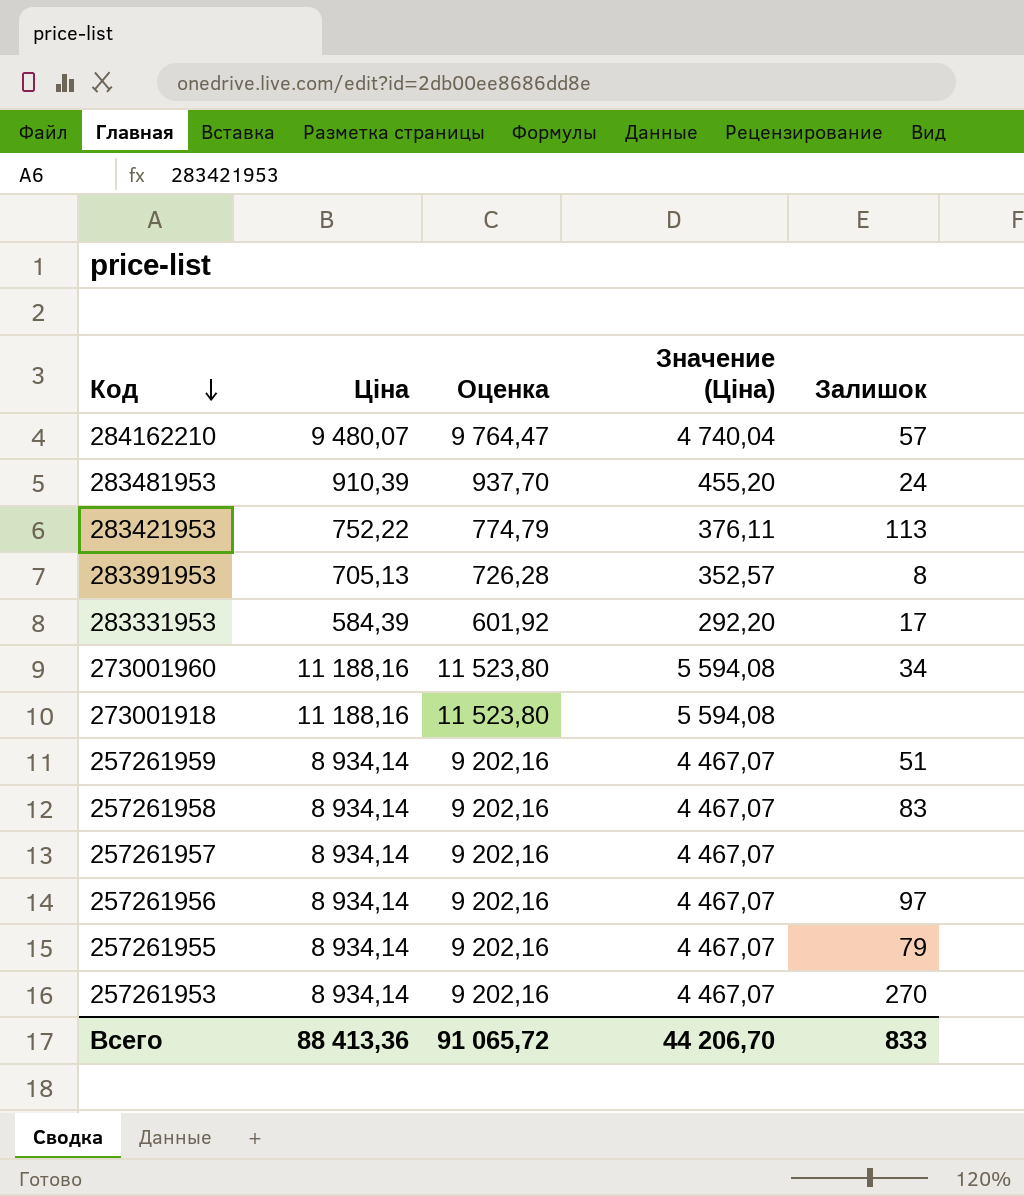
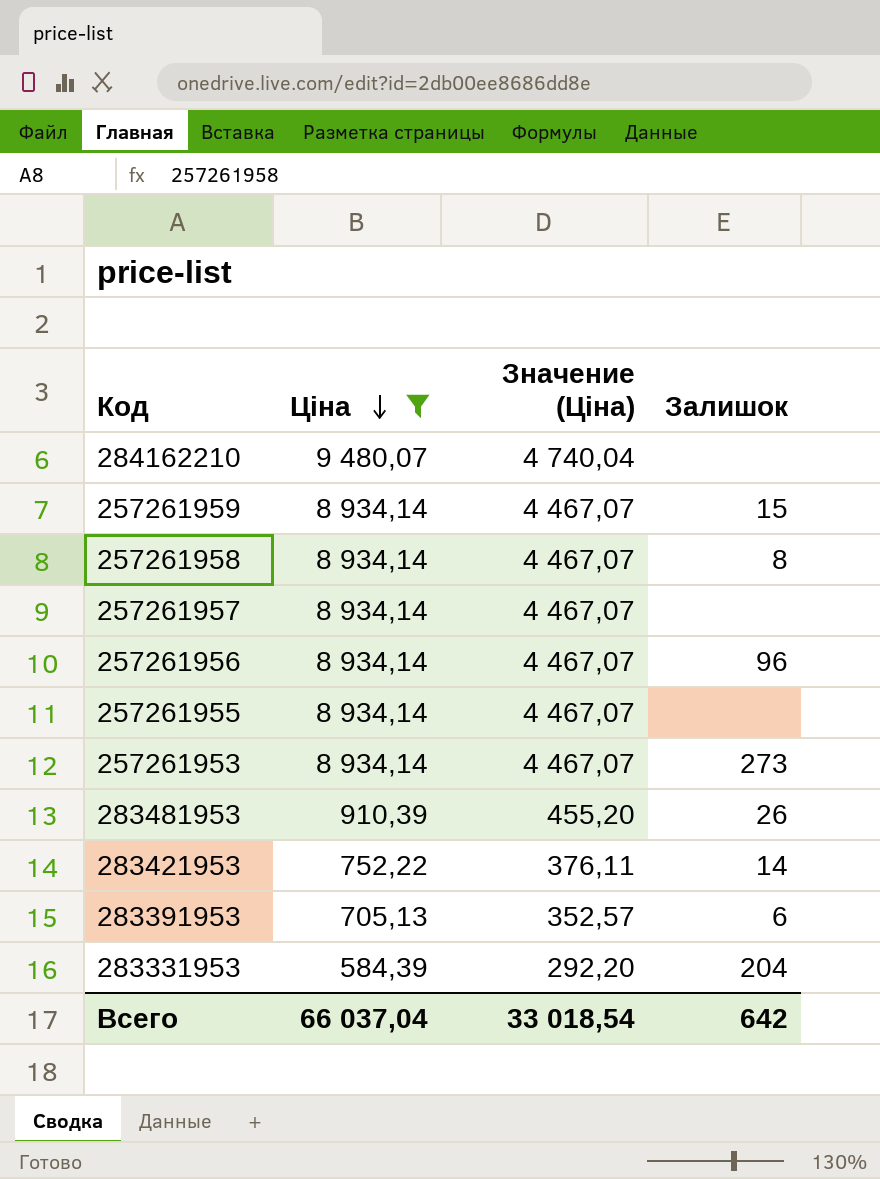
filter: none -> Ціна != 11 188,16
row order: Код descending -> Ціна descending
column Оценка | formula: [Ціна] * 1,03 -> none
284162210 | Залишок: 57 -> none
257261959 | Залишок: 51 -> 15
257261958 | Залишок: 83 -> 8
257261956 | Залишок: 97 -> 96
257261955 | Залишок: 79 -> none
257261953 | Залишок: 270 -> 273
283481953 | Залишок: 24 -> 26
283421953 | Залишок: 113 -> 14
283391953 | Залишок: 8 -> 6
283331953 | Залишок: 17 -> 204
Всего | Ціна: 88 413,36 -> 66 037,04
Всего | Значение (Ціна): 44 206,70 -> 33 018,54
Всего | Залишок: 833 -> 642

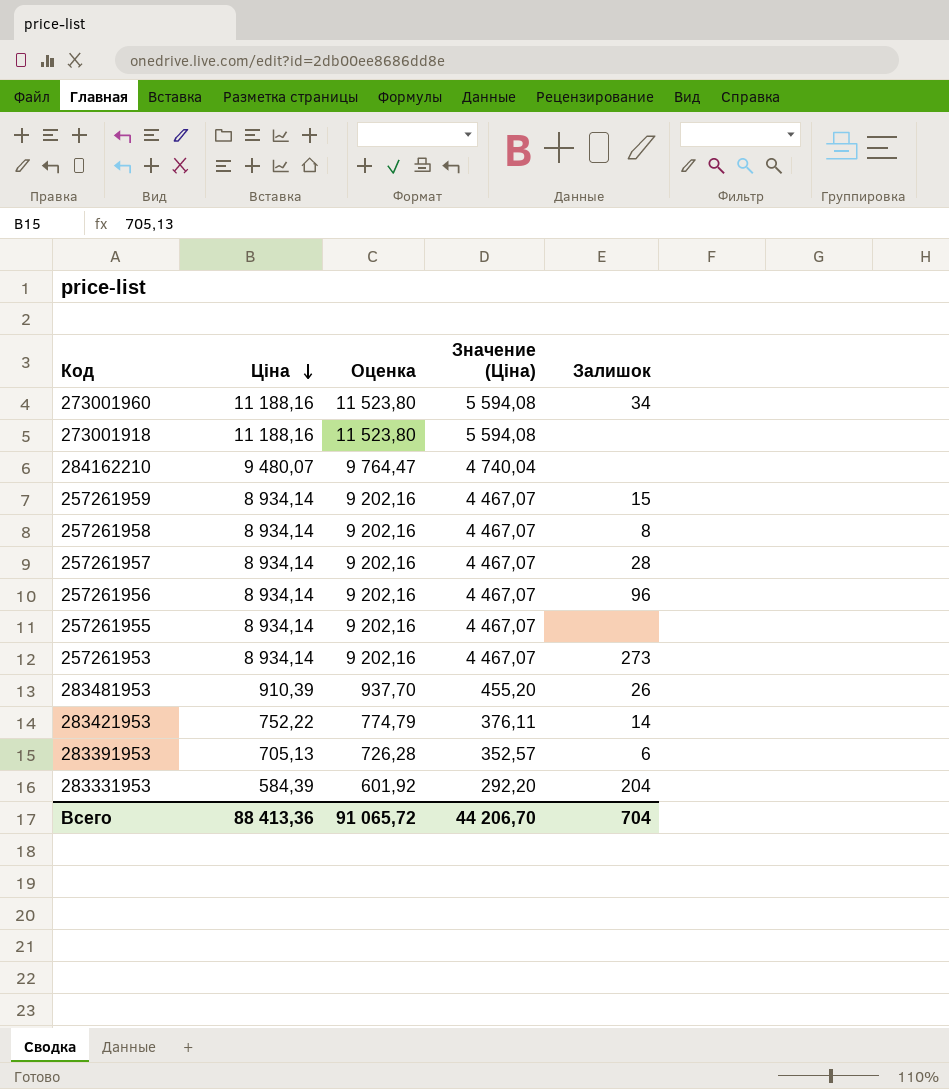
filter: Ціна != 11 188,16 -> none
column Оценка | formula: none -> [Ціна] * 1,03
257261957 | Залишок: none -> 28
Всего | Ціна: 66 037,04 -> 88 413,36
Всего | Значение (Ціна): 33 018,54 -> 44 206,70
Всего | Залишок: 642 -> 704

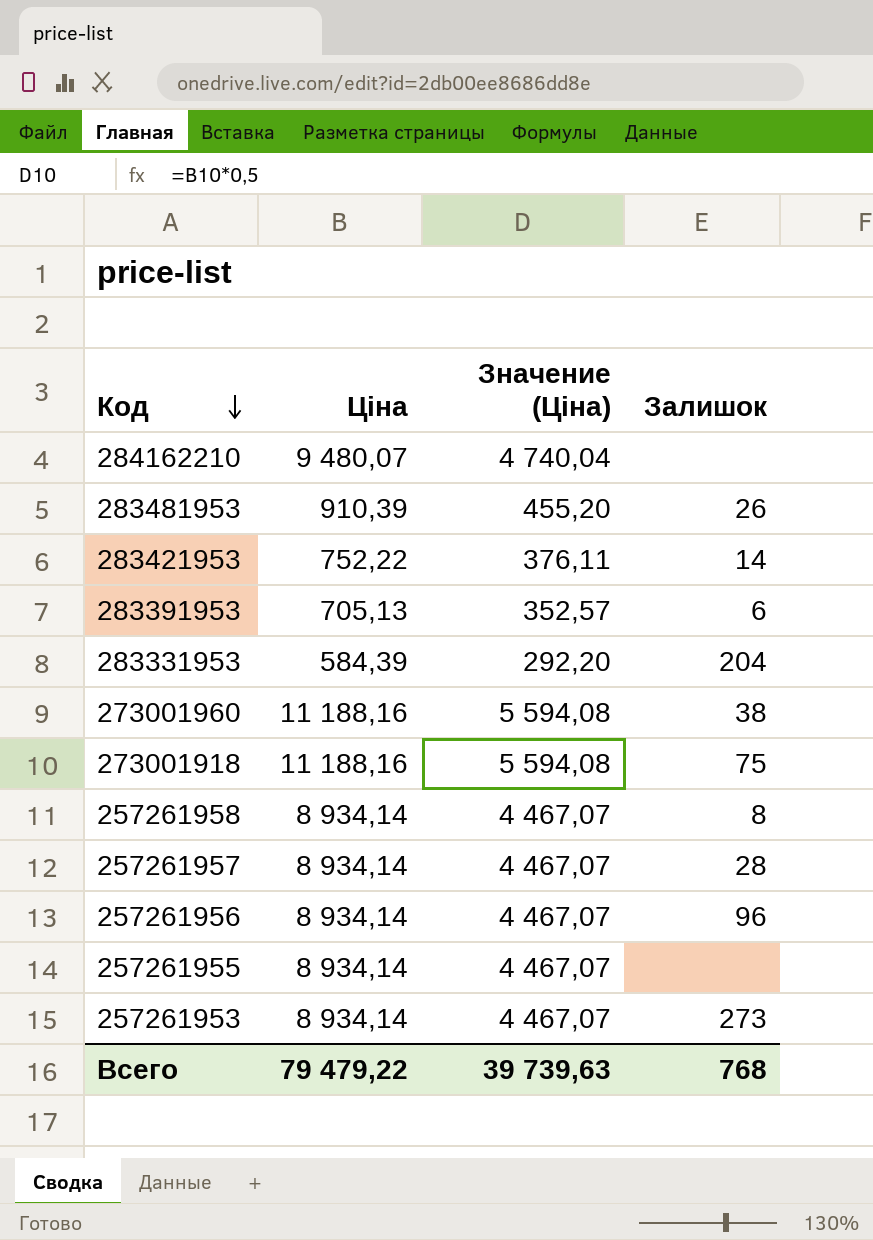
row order: Ціна descending -> Код descending
column Оценка | formula: [Ціна] * 1,03 -> none
row 257261959: 8 934,14 | 9 202,16 | 4 467,07 | 15 -> none
273001960 | Залишок: 34 -> 38
273001918 | Залишок: none -> 75
Всего | Ціна: 88 413,36 -> 79 479,22
Всего | Значение (Ціна): 44 206,70 -> 39 739,63
Всего | Залишок: 704 -> 768

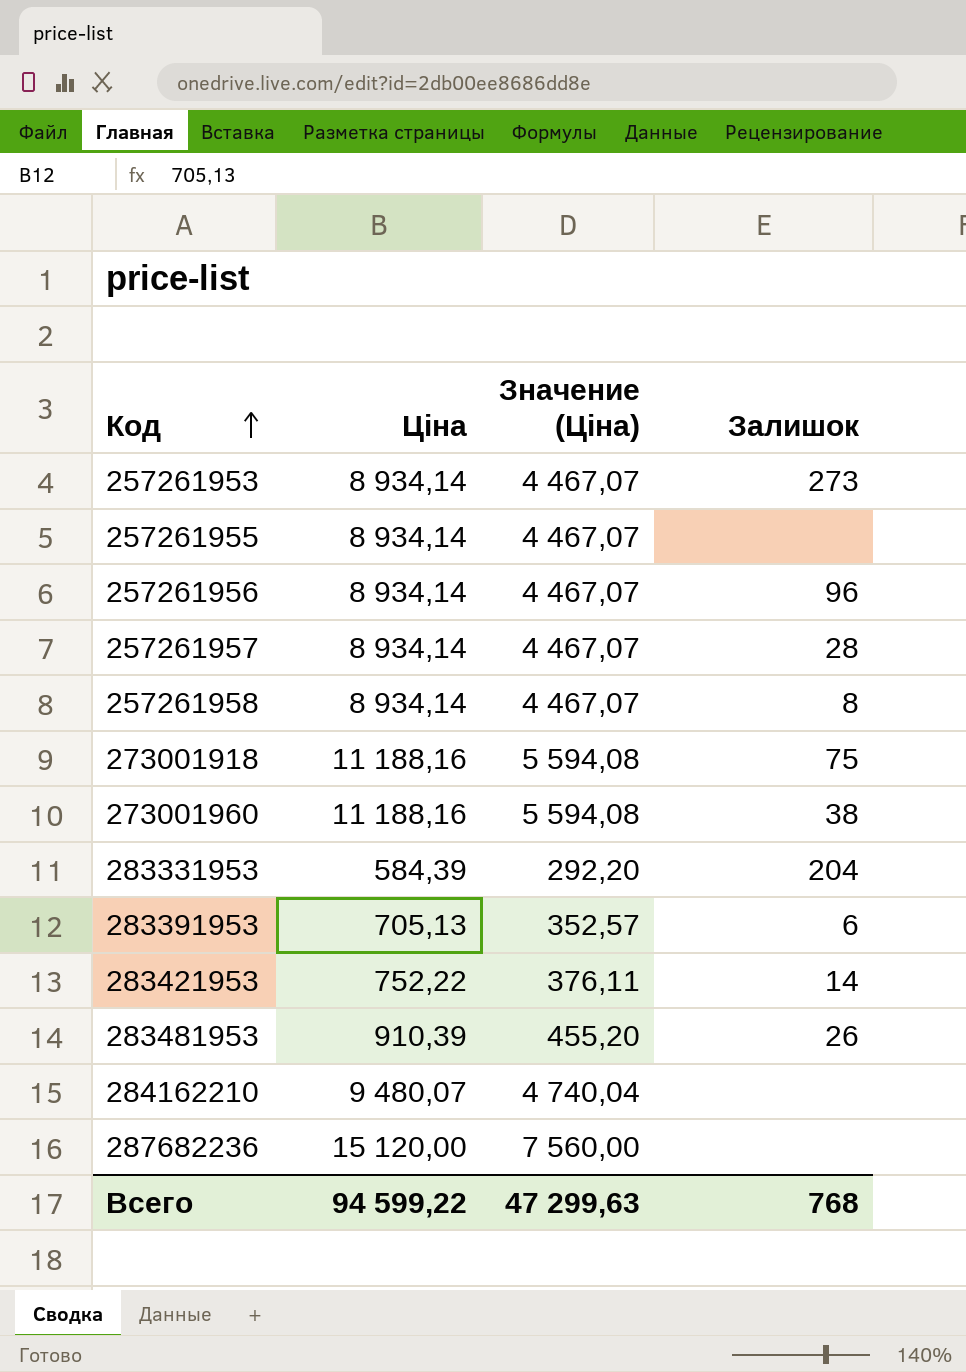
row order: Код descending -> Код ascending
row 287682236: none -> 15 120,00 | 7 560,00 | none
Всего | Ціна: 79 479,22 -> 94 599,22
Всего | Значение (Ціна): 39 739,63 -> 47 299,63

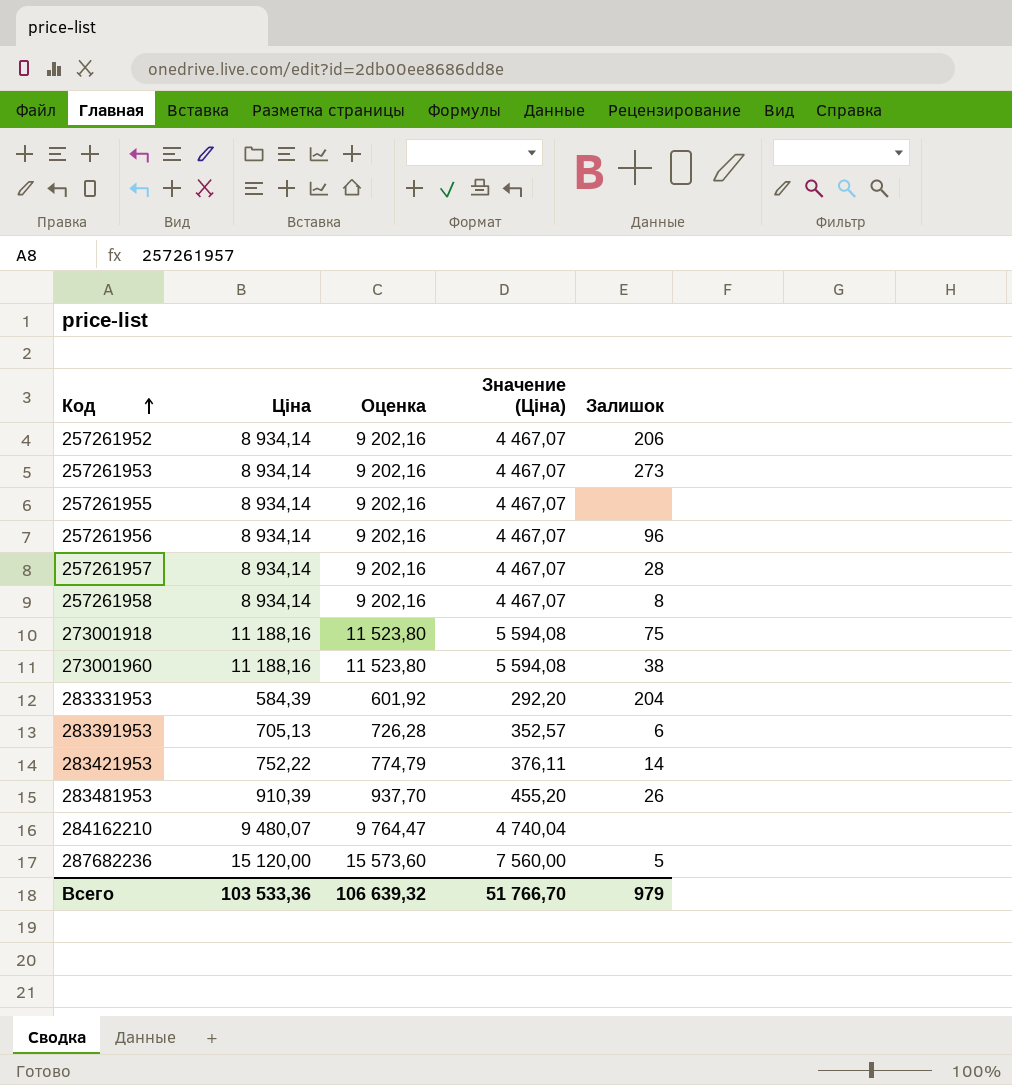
column Оценка | formula: none -> [Ціна] * 1,03
row 257261952: none -> 8 934,14 | 9 202,16 | 4 467,07 | 206
287682236 | Залишок: none -> 5
Всего | Ціна: 94 599,22 -> 103 533,36
Всего | Значение (Ціна): 47 299,63 -> 51 766,70
Всего | Залишок: 768 -> 979

